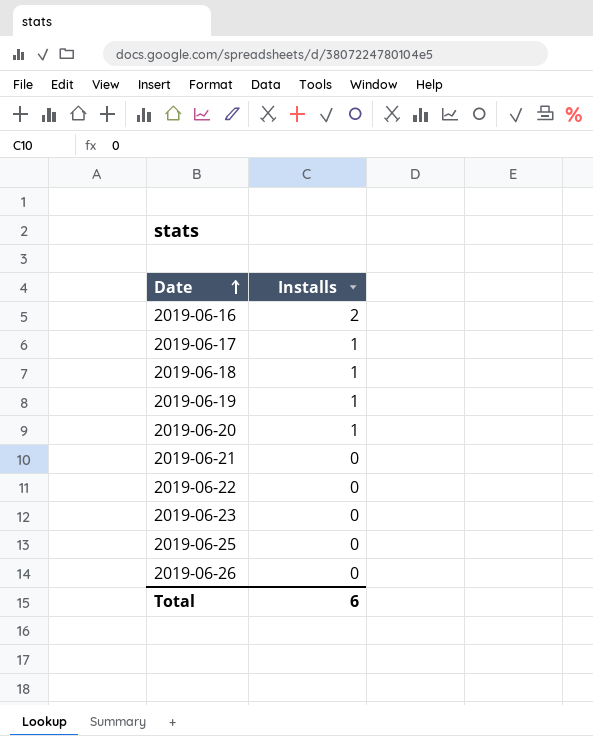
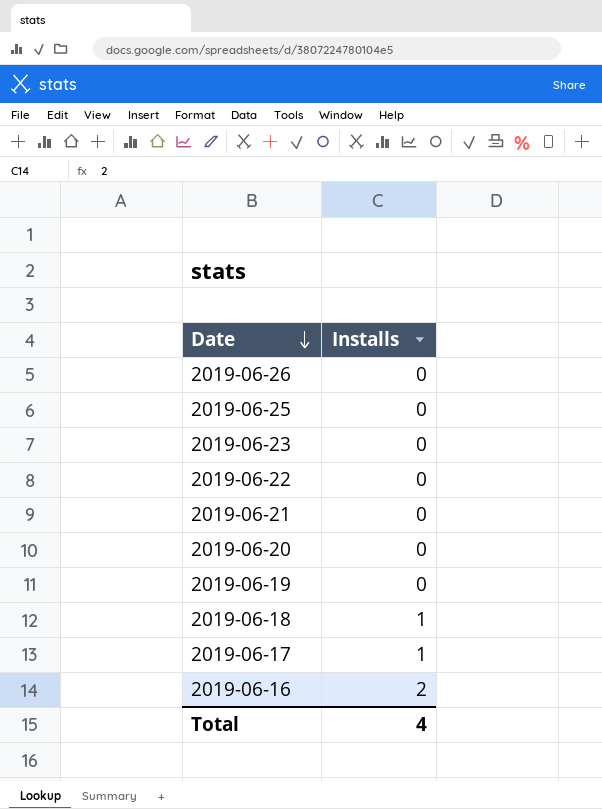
row order: Date ascending -> Date descending
2019-06-20 | Installs: 1 -> 0
2019-06-19 | Installs: 1 -> 0
Total | Installs: 6 -> 4

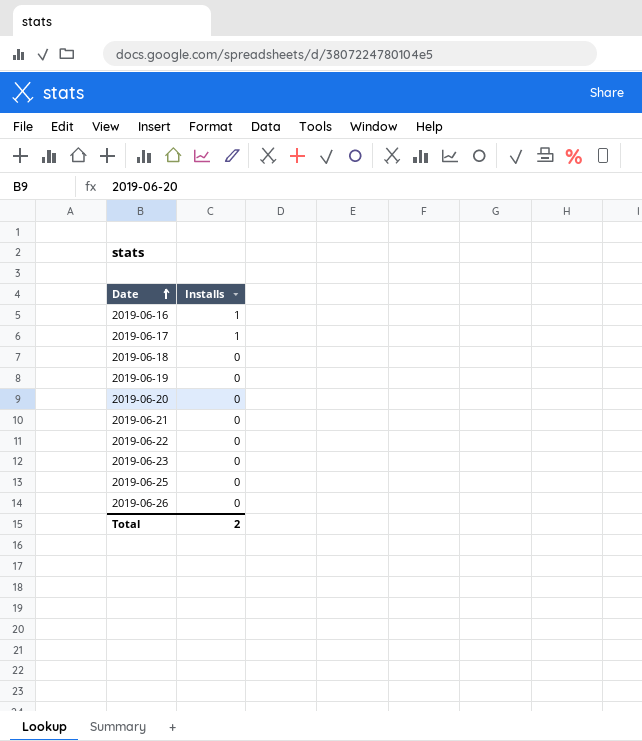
row order: Date descending -> Date ascending
2019-06-16 | Installs: 2 -> 1
2019-06-18 | Installs: 1 -> 0
Total | Installs: 4 -> 2

